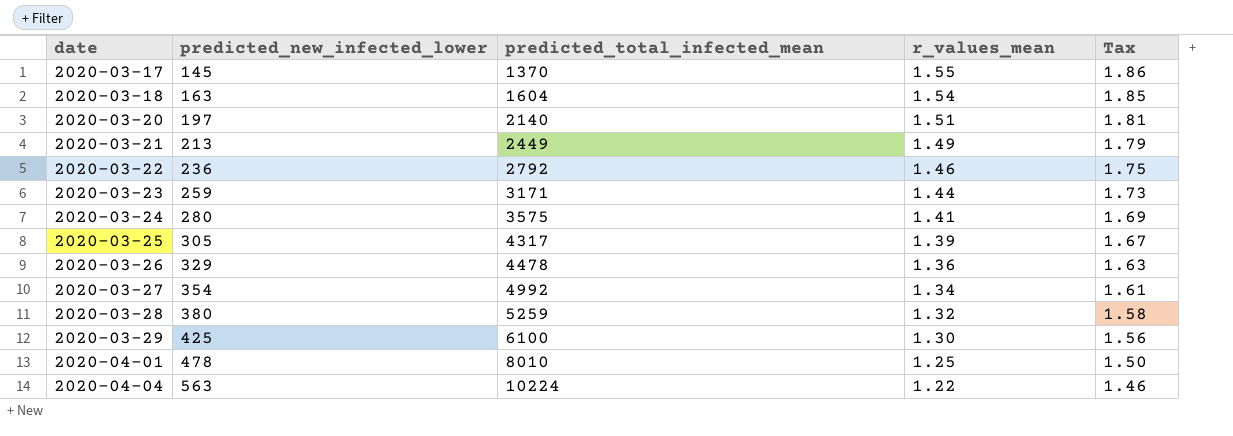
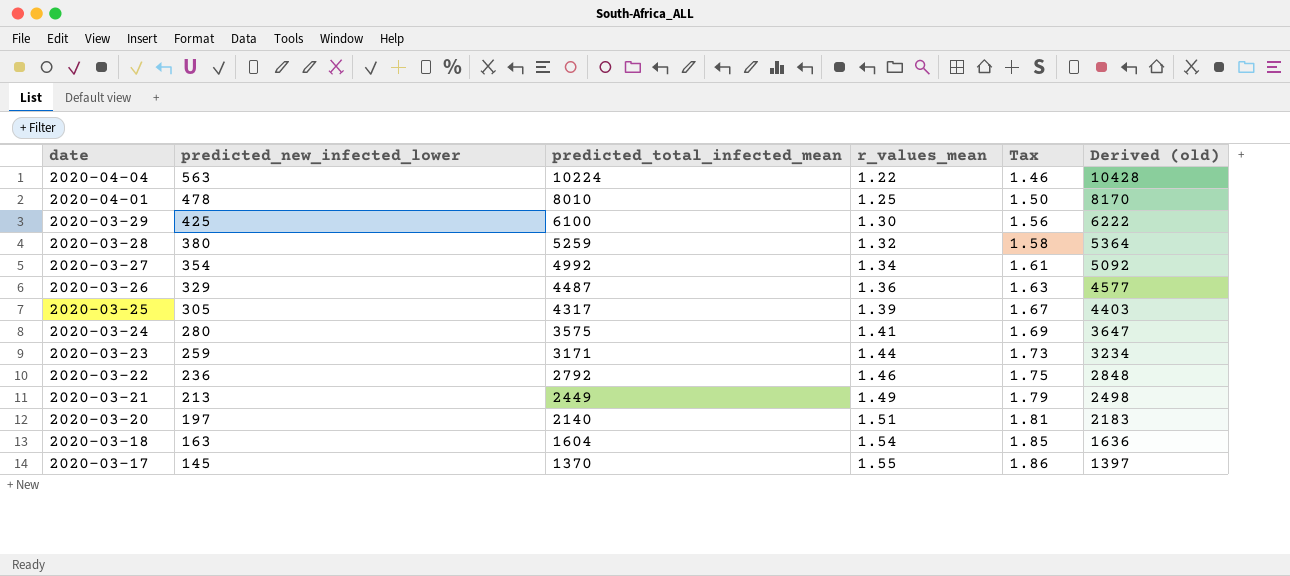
row order: date ascending -> date descending
column Derived (old) | formula: none -> [predicted_total_infected_mean] * 1.02
2020-03-26 | predicted_total_infected_mean: 4478 -> 4487

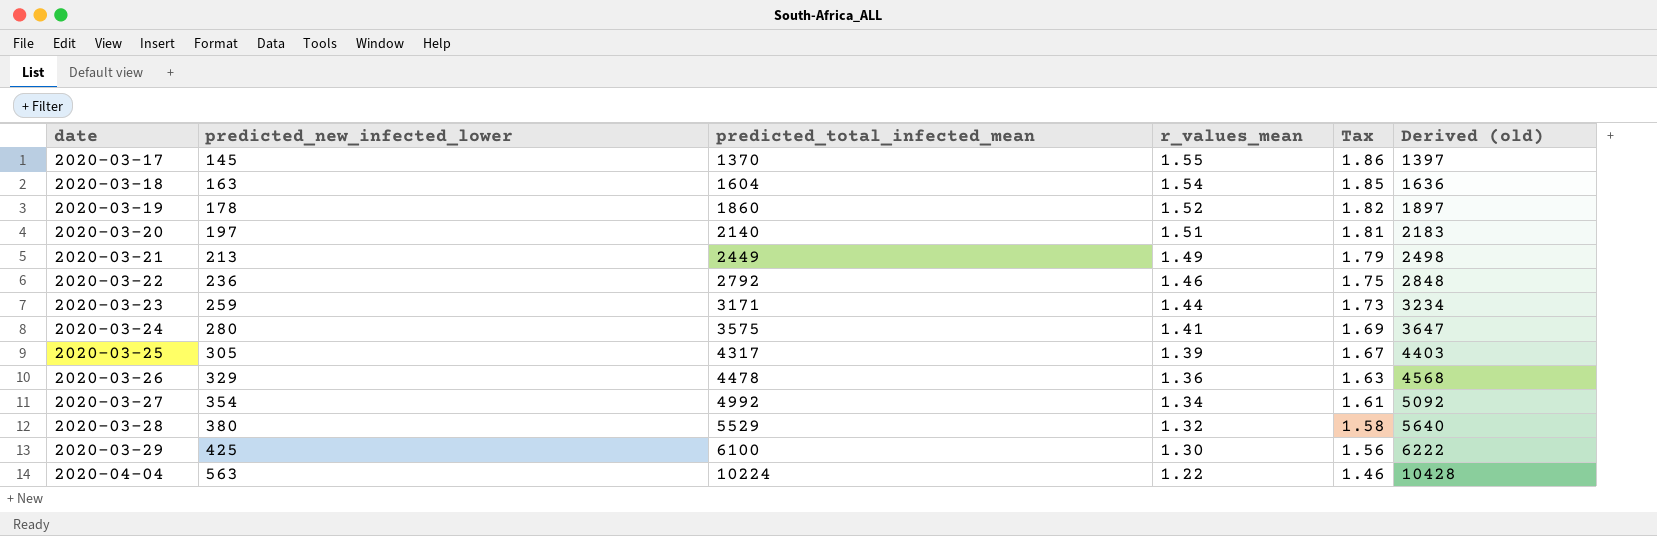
row order: date descending -> date ascending
row 2020-04-01: 478 | 8010 | 1.25 | 1.50 | 8170 -> none
row 2020-03-19: none -> 178 | 1860 | 1.52 | 1.82 | 1897
2020-03-26 | predicted_total_infected_mean: 4487 -> 4478
2020-03-26 | Derived (old): 4577 -> 4568
2020-03-28 | predicted_total_infected_mean: 5259 -> 5529
2020-03-28 | Derived (old): 5364 -> 5640

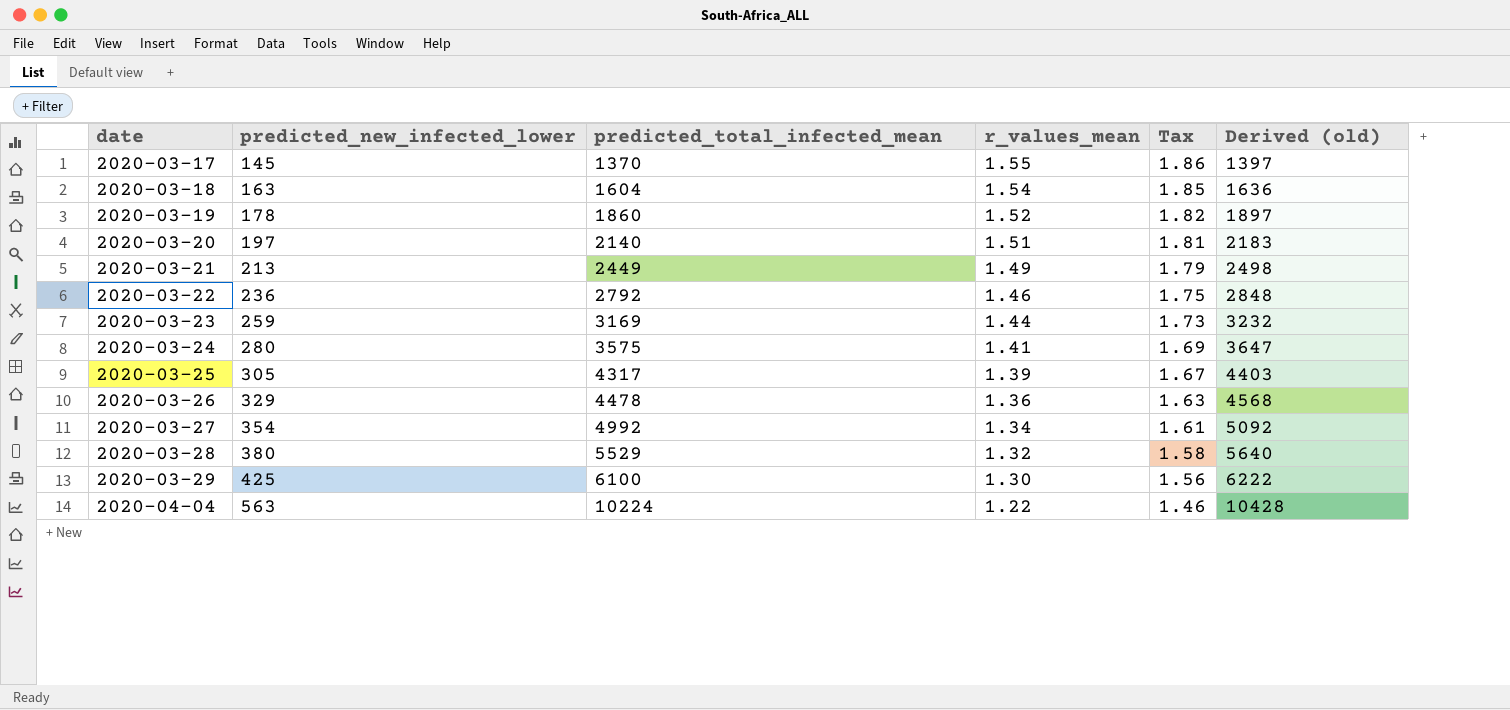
2020-03-23 | predicted_total_infected_mean: 3171 -> 3169
2020-03-23 | Derived (old): 3234 -> 3232

